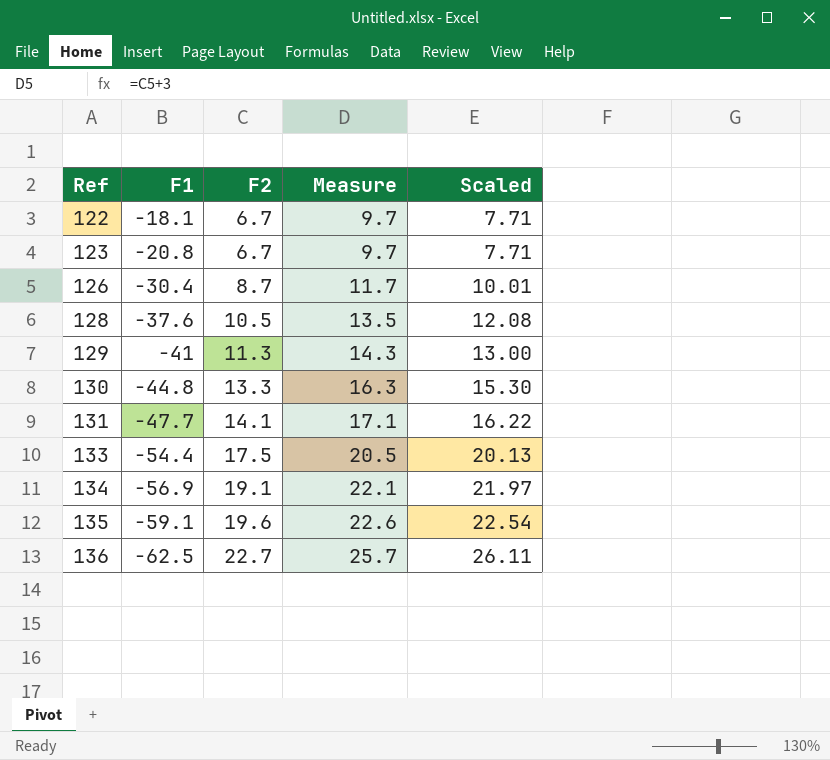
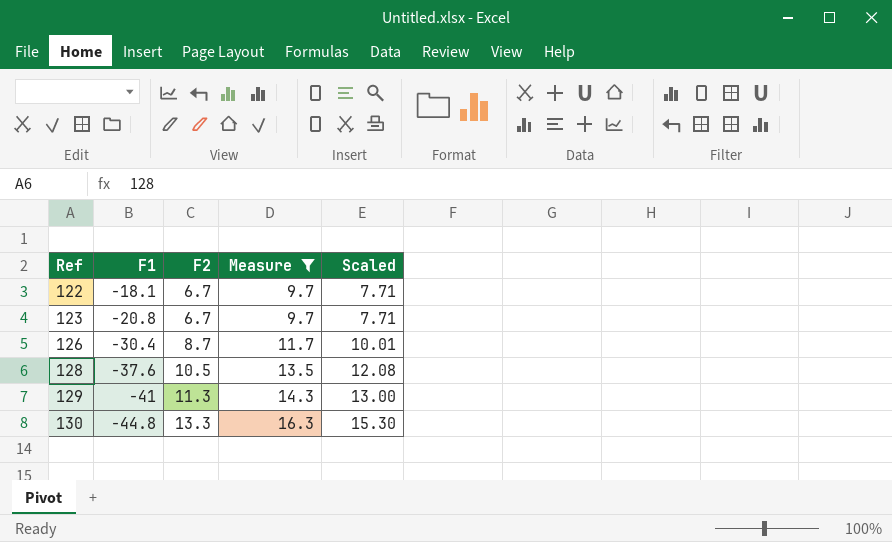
filter: none -> Measure <= 16.3

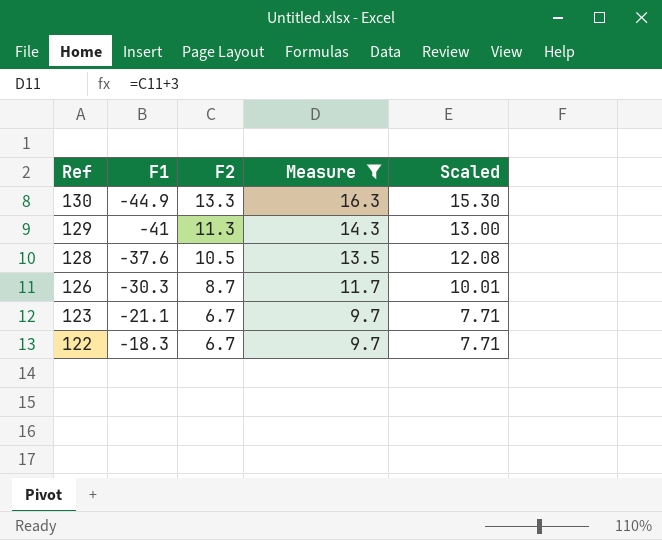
row order: Ref ascending -> Ref descending
130 | F1: -44.8 -> -44.9
126 | F1: -30.4 -> -30.3
123 | F1: -20.8 -> -21.1
122 | F1: -18.1 -> -18.3

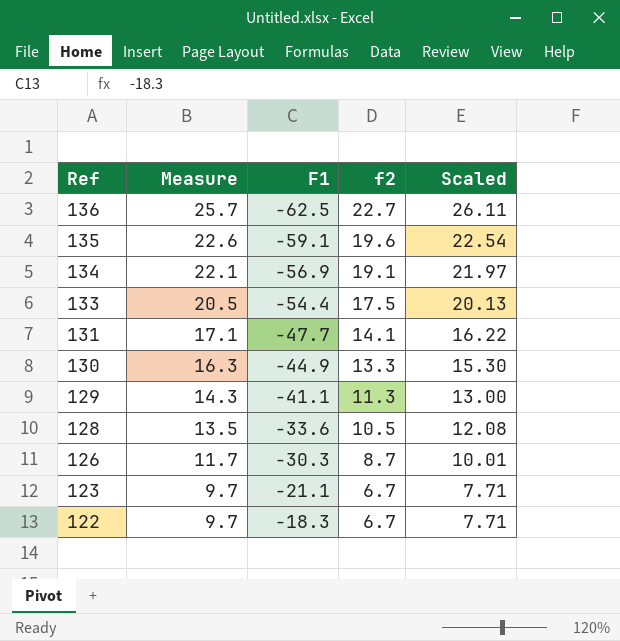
filter: Measure <= 16.3 -> none
column Measure | position: 4 -> 2
column name: F2 -> f2
129 | F1: -41 -> -41.1
128 | F1: -37.6 -> -33.6

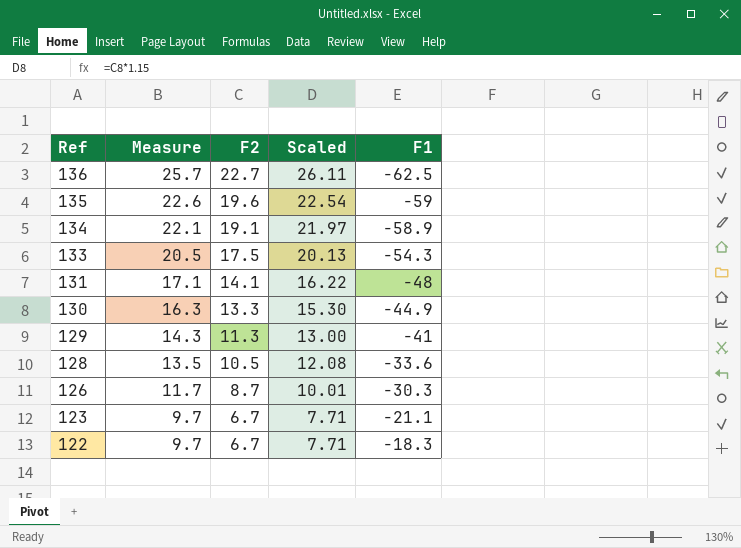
column name: f2 -> F2
column F1 | position: 3 -> 5
135 | F1: -59.1 -> -59
134 | F1: -56.9 -> -58.9
133 | F1: -54.4 -> -54.3
131 | F1: -47.7 -> -48
129 | F1: -41.1 -> -41

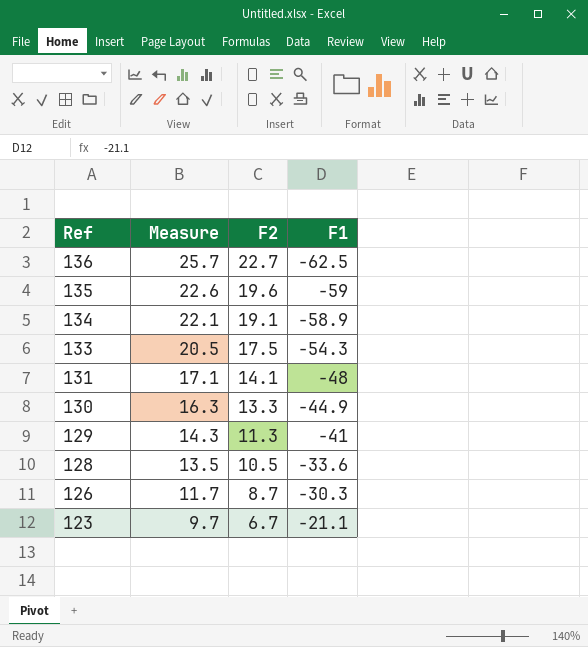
column Scaled | formula: [F2] * 1.15 -> none
row 122: 9.7 | 6.7 | 7.71 | -18.3 -> none

